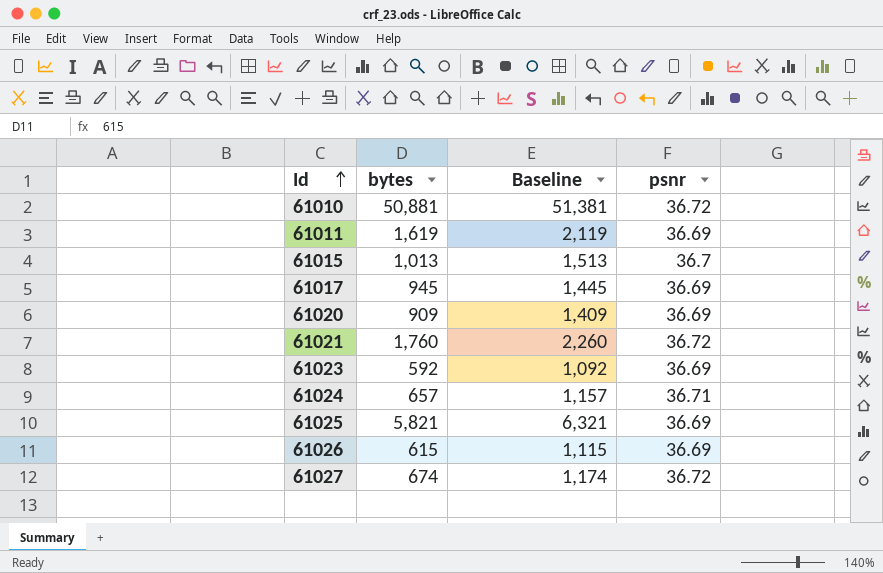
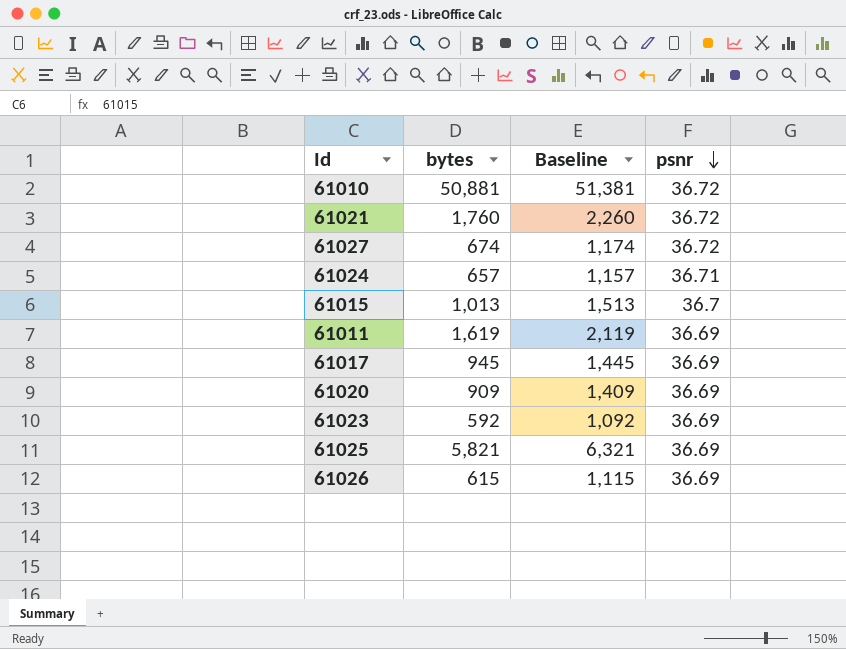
row order: Id ascending -> psnr descending

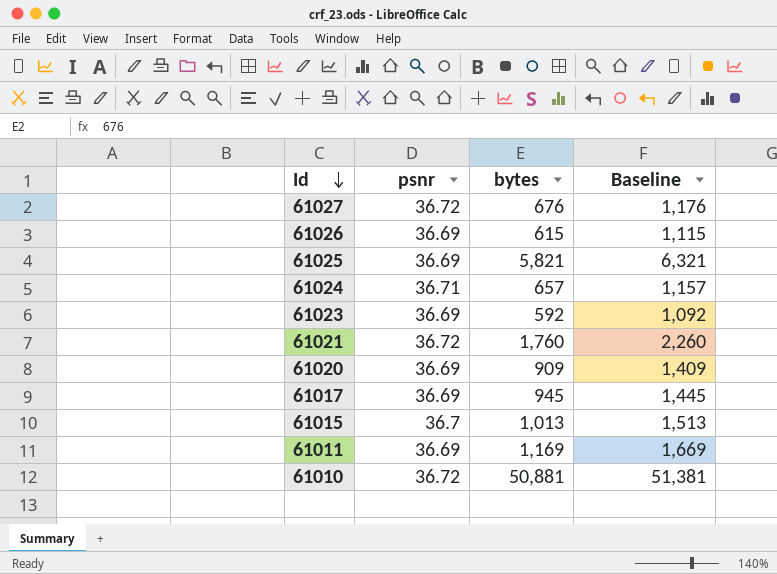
row order: psnr descending -> Id descending
column psnr | position: 4 -> 2
61027 | bytes: 674 -> 676
61027 | Baseline: 1,174 -> 1,176
61011 | bytes: 1,619 -> 1,169
61011 | Baseline: 2,119 -> 1,669

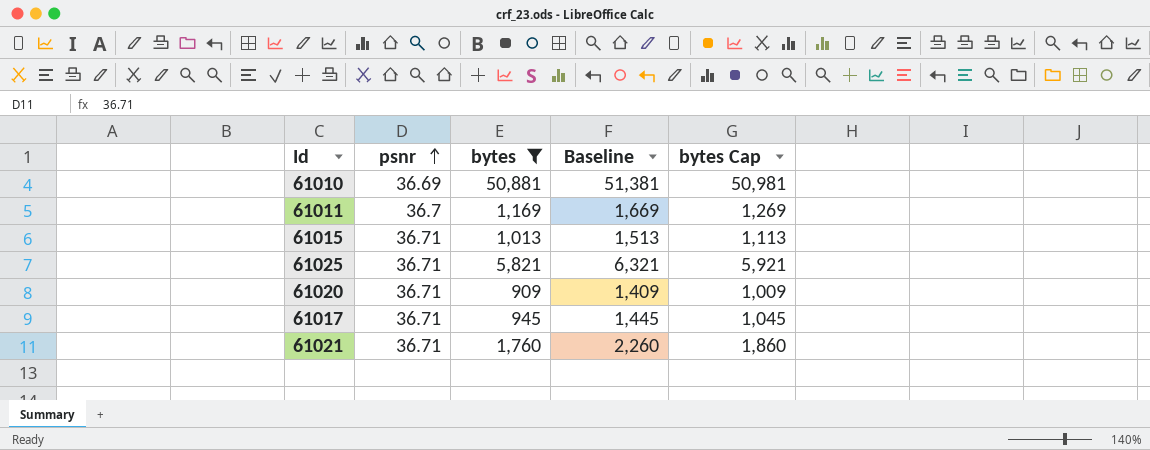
filter: none -> bytes >= 909
row order: Id descending -> psnr ascending
column bytes Cap | formula: none -> [bytes] + 100
61010 | psnr: 36.72 -> 36.69
61011 | psnr: 36.69 -> 36.7
61015 | psnr: 36.7 -> 36.71
61025 | psnr: 36.69 -> 36.71
61020 | psnr: 36.69 -> 36.71
61017 | psnr: 36.69 -> 36.71
61021 | psnr: 36.72 -> 36.71

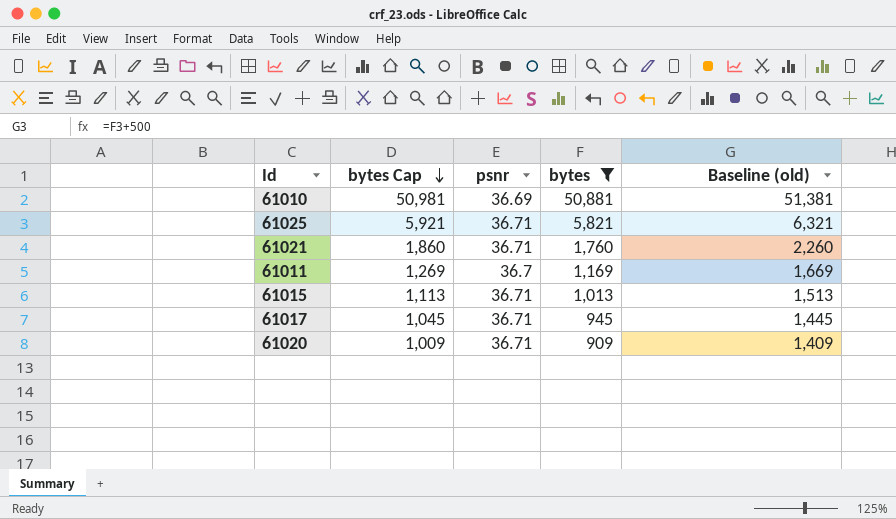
row order: psnr ascending -> bytes Cap descending
column bytes Cap | position: 5 -> 2
column name: Baseline -> Baseline (old)

